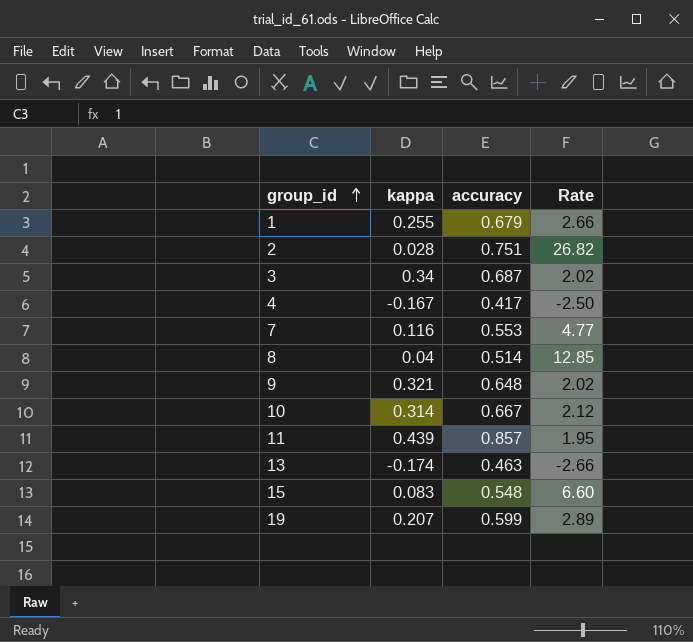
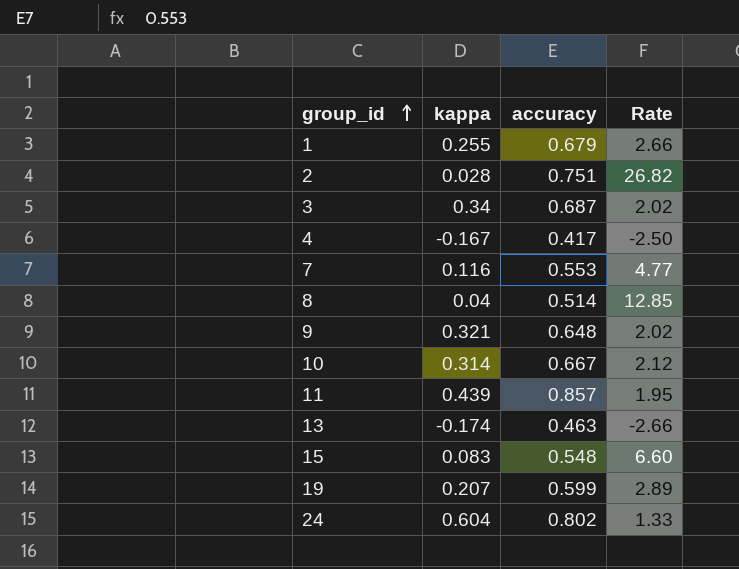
row 24: none -> 0.604 | 0.802 | 1.33

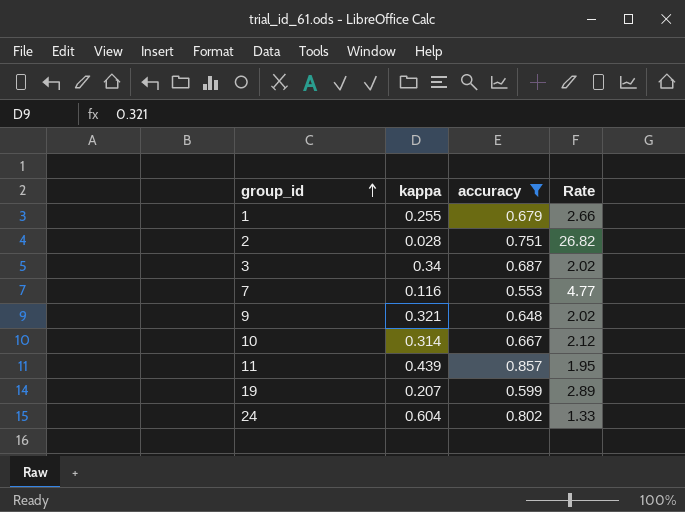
filter: none -> accuracy >= 0.553

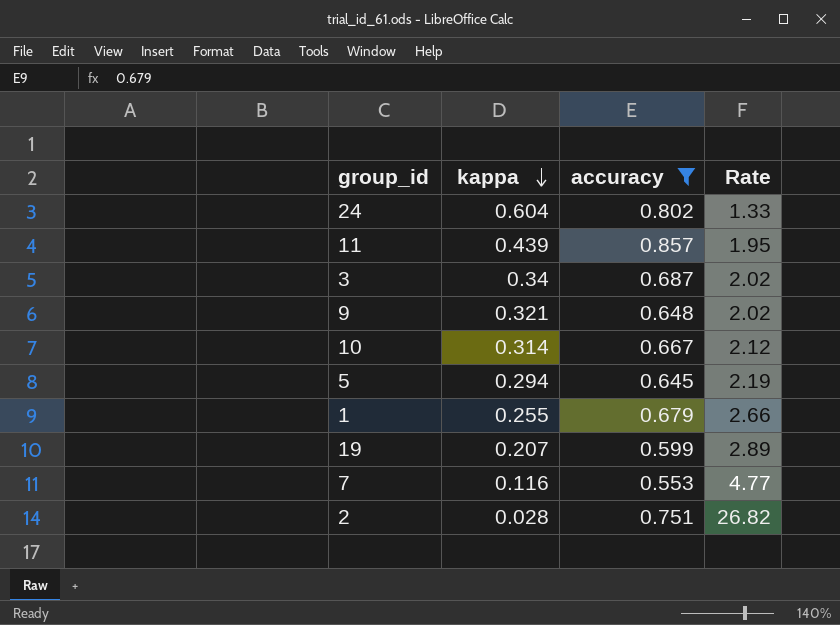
row order: group_id ascending -> kappa descending
row 5: none -> 0.294 | 0.645 | 2.19

